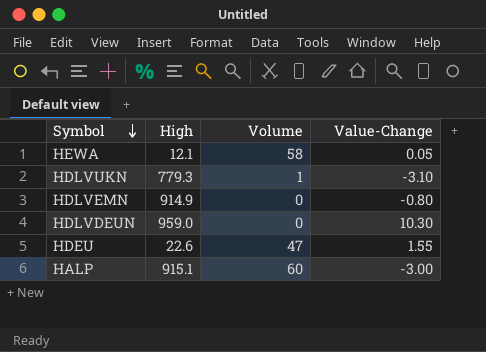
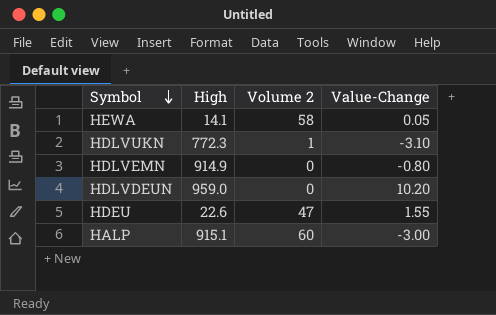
column name: Volume -> Volume 2
HEWA | High: 12.1 -> 14.1
HDLVUKN | High: 779.3 -> 772.3
HDLVDEUN | Value-Change: 10.30 -> 10.20

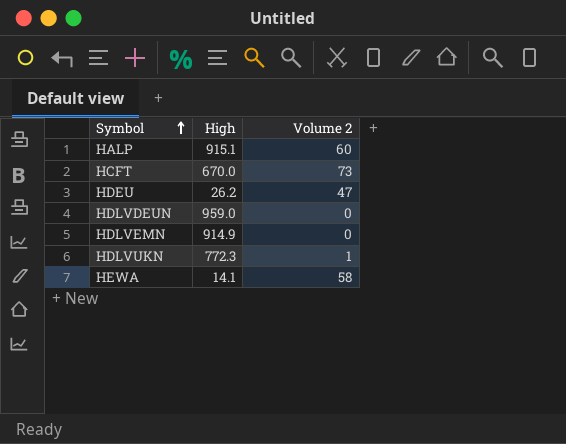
row order: Symbol descending -> Symbol ascending
column Value-Change | position: 4 -> none
row HCFT: none -> 670.0 | 73
HDEU | High: 22.6 -> 26.2

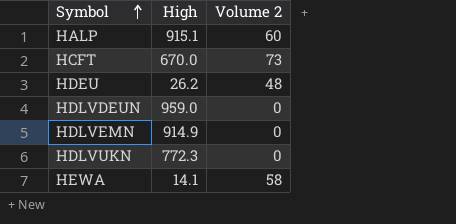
HDEU | Volume 2: 47 -> 48
HDLVUKN | Volume 2: 1 -> 0

